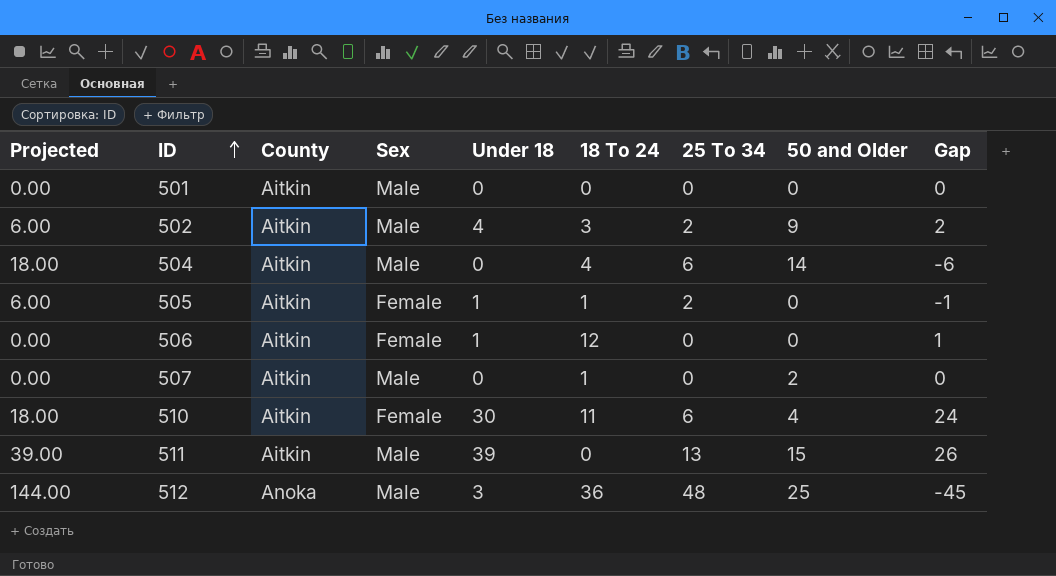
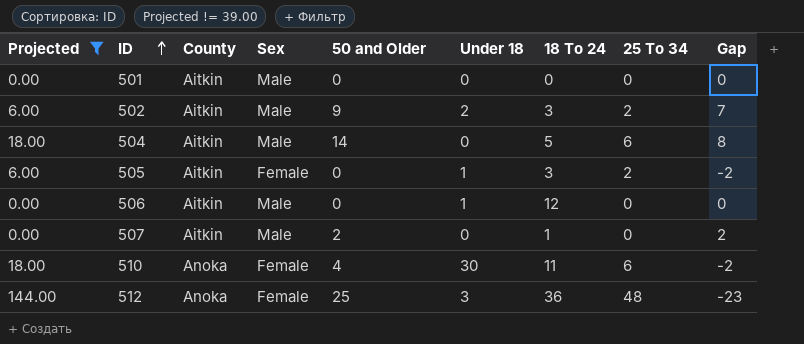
filter: none -> Projected != 39.00
column 50 and Older | position: 8 -> 5
column Gap | formula: [Under 18] - [25 To 34] -> [50 and Older] - [25 To 34]
502 | Under 18: 4 -> 2
504 | 18 To 24: 4 -> 5
505 | 18 To 24: 1 -> 3
506 | Sex: Female -> Male
510 | County: Aitkin -> Anoka
512 | Sex: Male -> Female

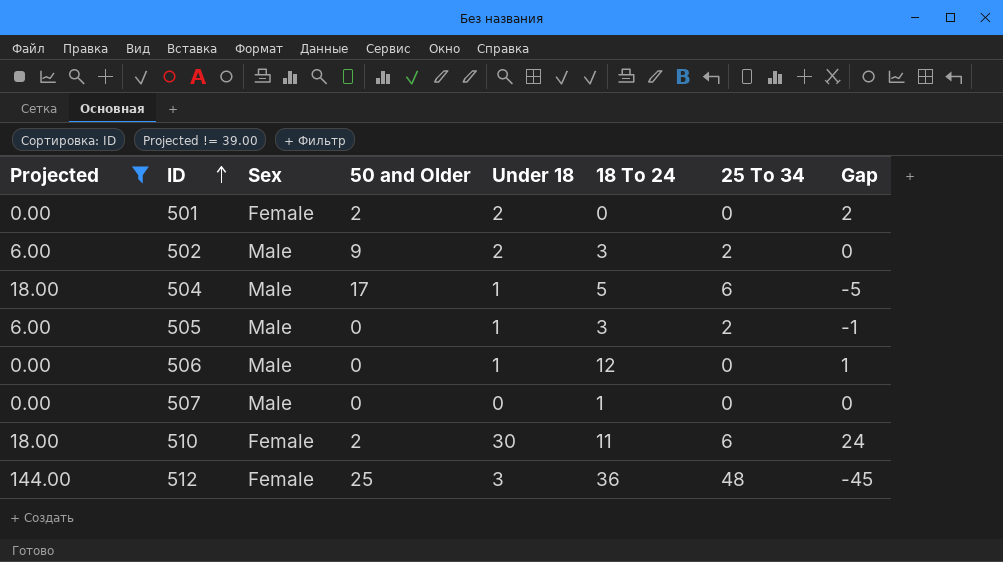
column County | position: 3 -> none
column Gap | formula: [50 and Older] - [25 To 34] -> [Under 18] - [25 To 34]
501 | Sex: Male -> Female
501 | 50 and Older: 0 -> 2
501 | Under 18: 0 -> 2
504 | 50 and Older: 14 -> 17
504 | Under 18: 0 -> 1
505 | Sex: Female -> Male
507 | 50 and Older: 2 -> 0
510 | 50 and Older: 4 -> 2

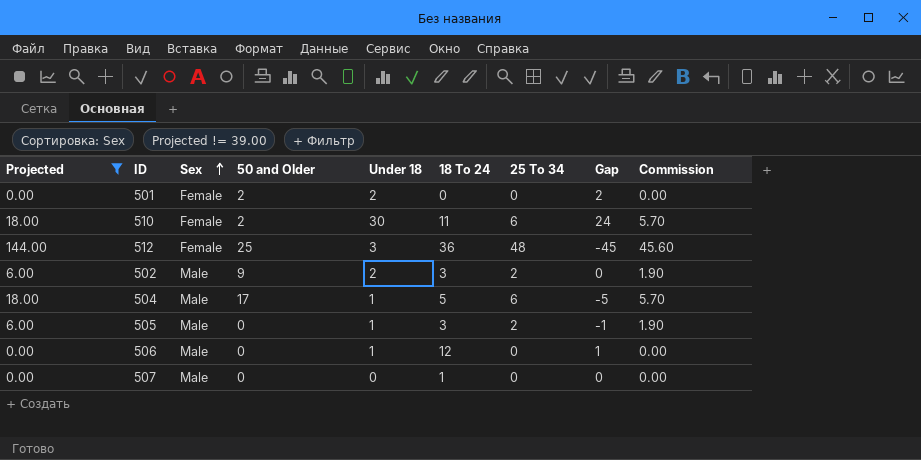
row order: ID ascending -> Sex ascending
column Commission | formula: none -> [25 To 34] * 0.95

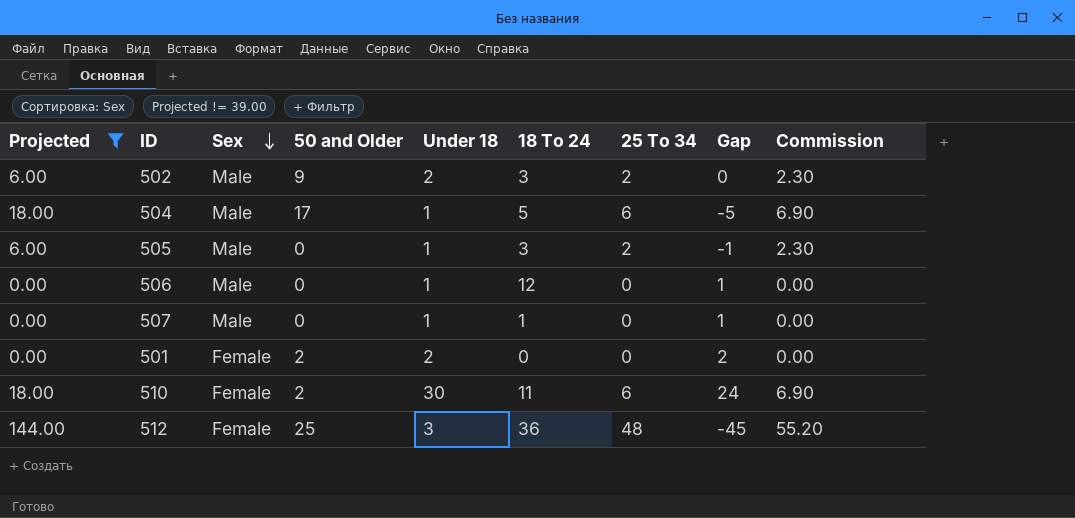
row order: Sex ascending -> Sex descending
column Commission | formula: [25 To 34] * 0.95 -> [25 To 34] * 1.15
507 | Under 18: 0 -> 1
507 | Gap: 0 -> 1

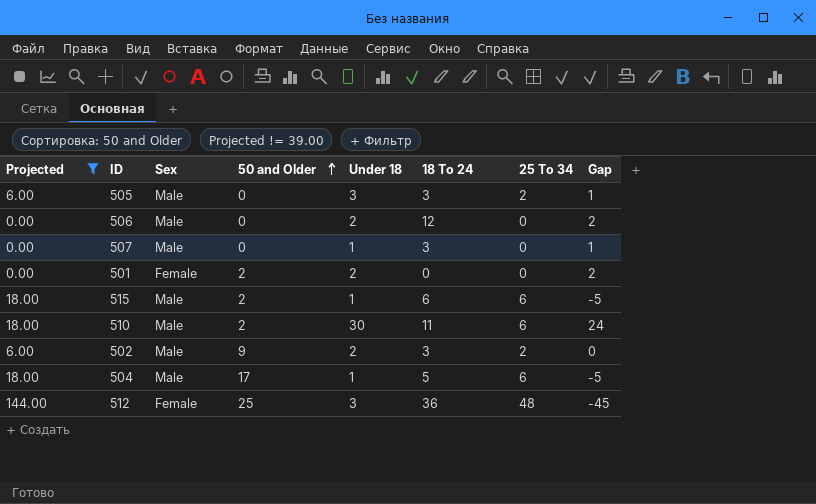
row order: Sex descending -> 50 and Older ascending
column Commission | formula: [25 To 34] * 1.15 -> none
505 | Under 18: 1 -> 3
505 | Gap: -1 -> 1
506 | Under 18: 1 -> 2
506 | Gap: 1 -> 2
507 | 18 To 24: 1 -> 3
row 515: none -> 18.00 | Male | 2 | 1 | 6 | 6 | -5
510 | Sex: Female -> Male

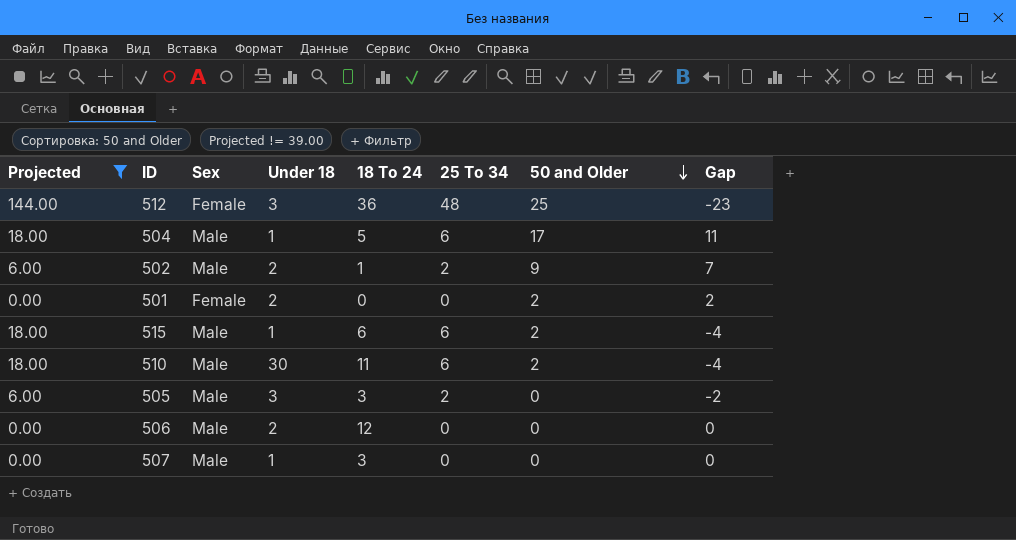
row order: 50 and Older ascending -> 50 and Older descending
column 50 and Older | position: 4 -> 7
column Gap | formula: [Under 18] - [25 To 34] -> [50 and Older] - [25 To 34]
502 | 18 To 24: 3 -> 1

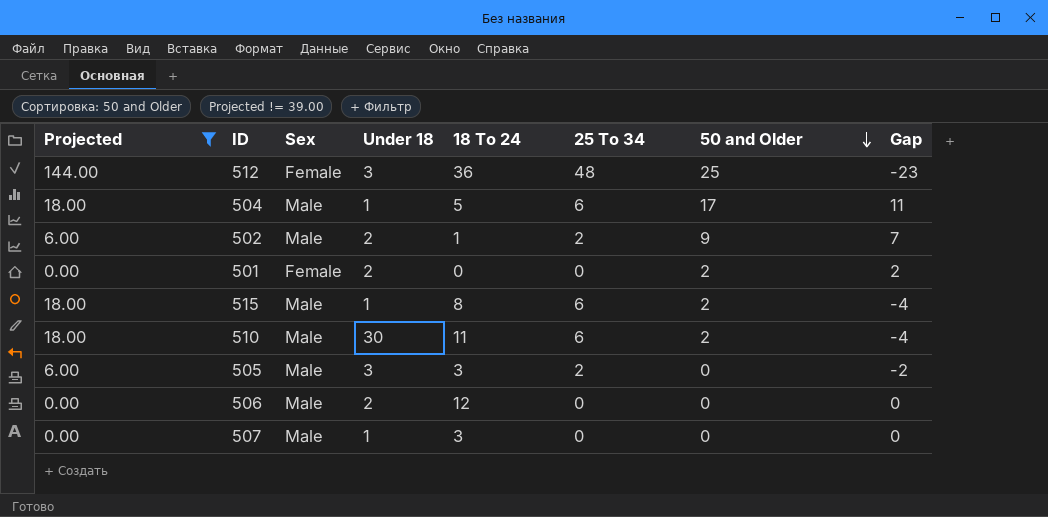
515 | 18 To 24: 6 -> 8

